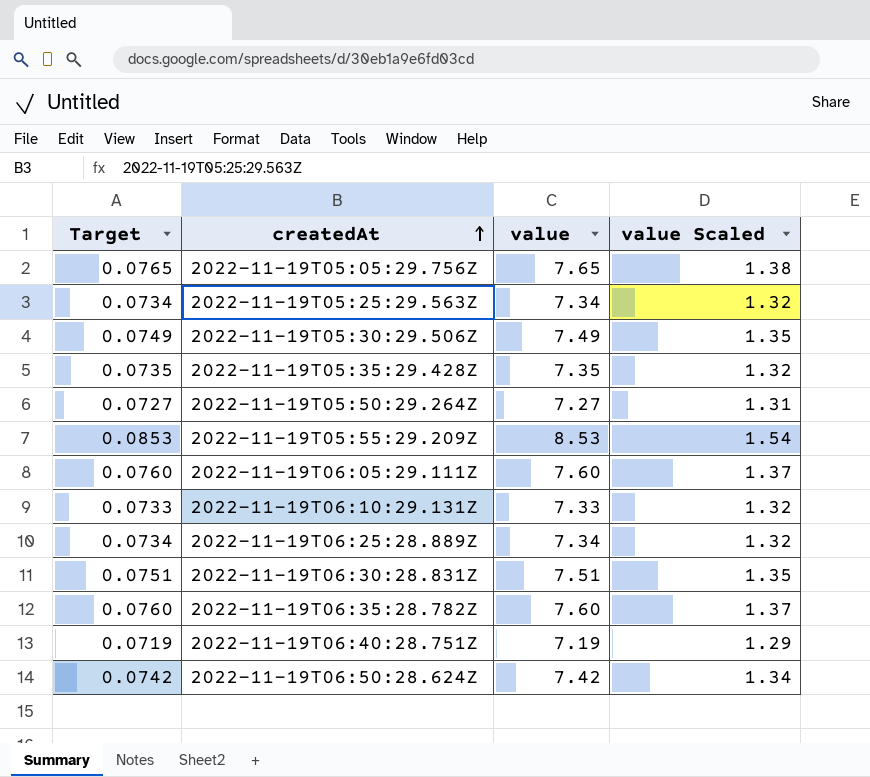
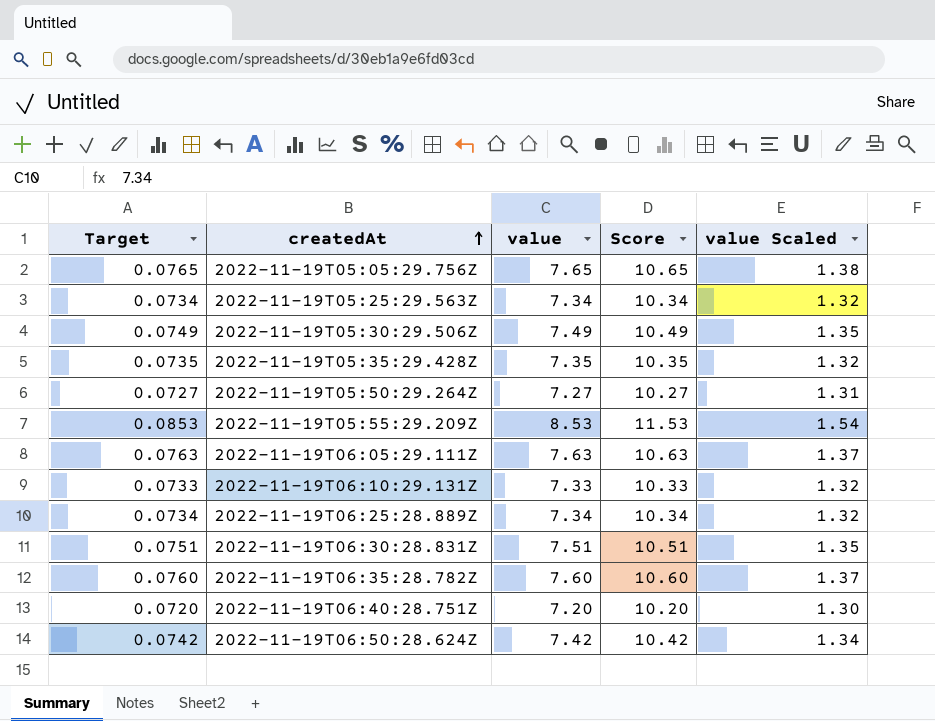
column Score | formula: none -> [value] + 3
2022-11-19T06:05:29.111Z | Target: 0.0760 -> 0.0763
2022-11-19T06:05:29.111Z | value: 7.60 -> 7.63
2022-11-19T06:40:28.751Z | Target: 0.0719 -> 0.0720
2022-11-19T06:40:28.751Z | value: 7.19 -> 7.20
2022-11-19T06:40:28.751Z | value Scaled: 1.29 -> 1.30

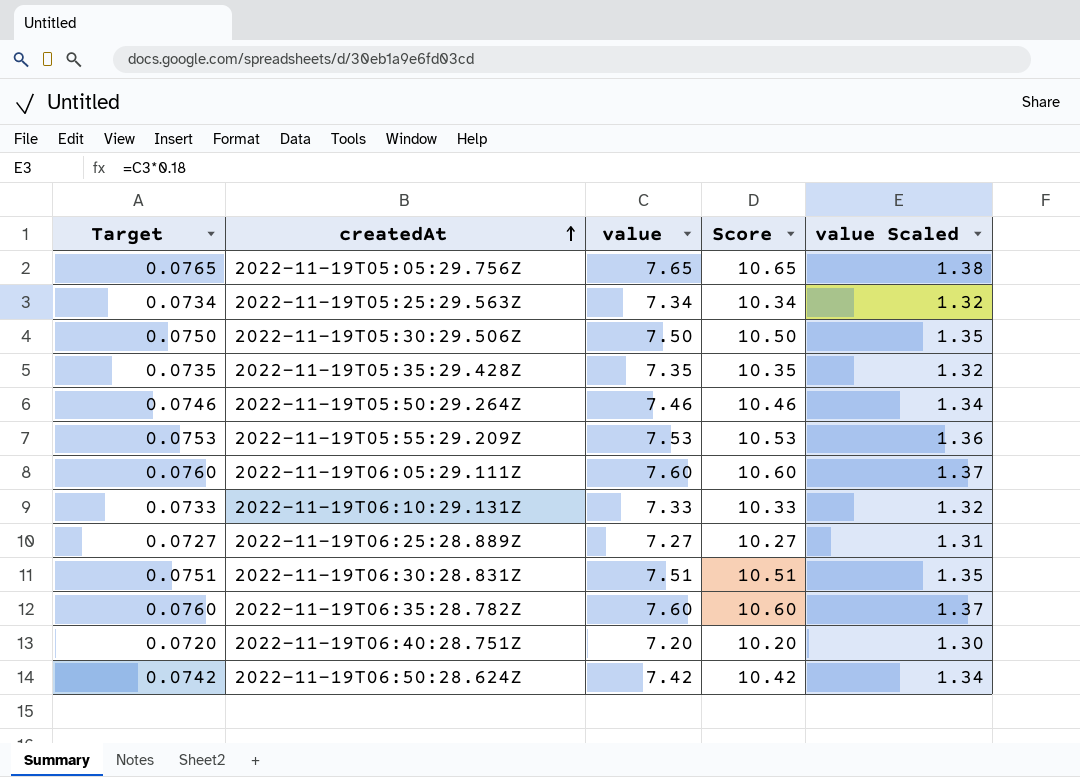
2022-11-19T05:30:29.506Z | Target: 0.0749 -> 0.0750
2022-11-19T05:30:29.506Z | value: 7.49 -> 7.50
2022-11-19T05:30:29.506Z | Score: 10.49 -> 10.50
2022-11-19T05:50:29.264Z | Target: 0.0727 -> 0.0746
2022-11-19T05:50:29.264Z | value: 7.27 -> 7.46
2022-11-19T05:50:29.264Z | Score: 10.27 -> 10.46
2022-11-19T05:50:29.264Z | value Scaled: 1.31 -> 1.34
2022-11-19T05:55:29.209Z | Target: 0.0853 -> 0.0753
2022-11-19T05:55:29.209Z | value: 8.53 -> 7.53
2022-11-19T05:55:29.209Z | Score: 11.53 -> 10.53
2022-11-19T05:55:29.209Z | value Scaled: 1.54 -> 1.36
2022-11-19T06:05:29.111Z | Target: 0.0763 -> 0.0760
2022-11-19T06:05:29.111Z | value: 7.63 -> 7.60
2022-11-19T06:05:29.111Z | Score: 10.63 -> 10.60
2022-11-19T06:25:28.889Z | Target: 0.0734 -> 0.0727
2022-11-19T06:25:28.889Z | value: 7.34 -> 7.27
2022-11-19T06:25:28.889Z | Score: 10.34 -> 10.27
2022-11-19T06:25:28.889Z | value Scaled: 1.32 -> 1.31

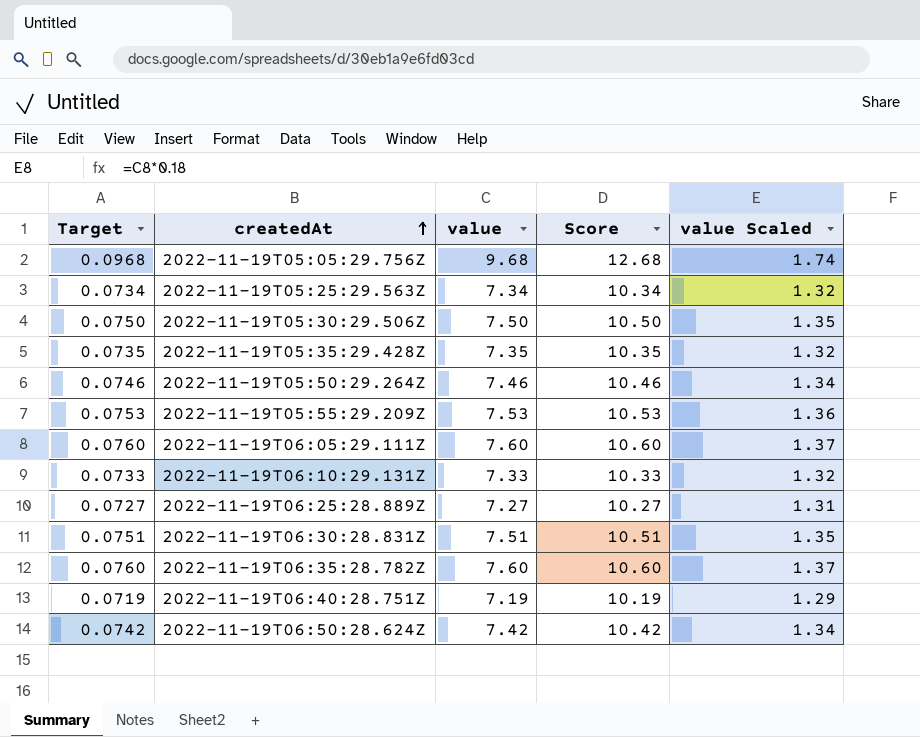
2022-11-19T05:05:29.756Z | Target: 0.0765 -> 0.0968
2022-11-19T05:05:29.756Z | value: 7.65 -> 9.68
2022-11-19T05:05:29.756Z | Score: 10.65 -> 12.68
2022-11-19T05:05:29.756Z | value Scaled: 1.38 -> 1.74
2022-11-19T06:40:28.751Z | Target: 0.0720 -> 0.0719
2022-11-19T06:40:28.751Z | value: 7.20 -> 7.19
2022-11-19T06:40:28.751Z | Score: 10.20 -> 10.19
2022-11-19T06:40:28.751Z | value Scaled: 1.30 -> 1.29

